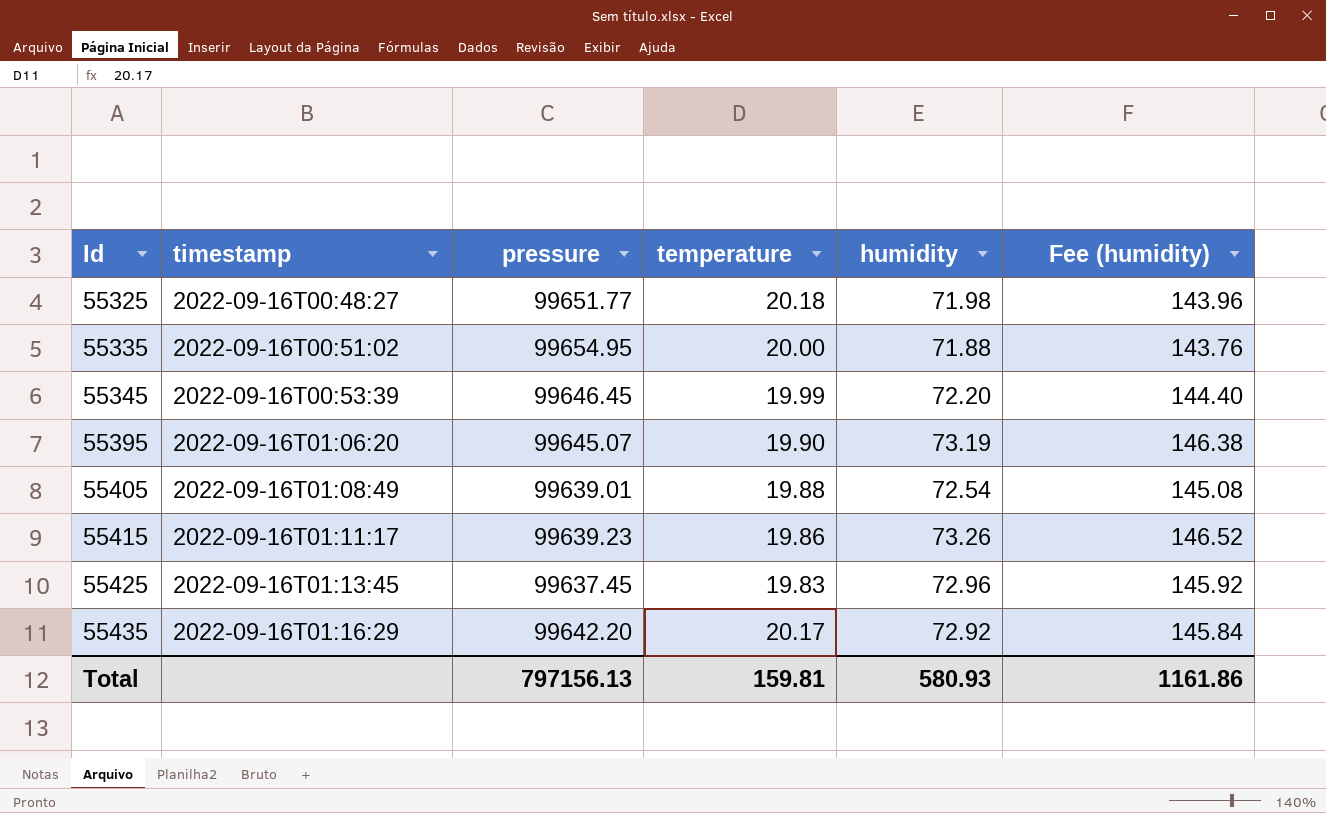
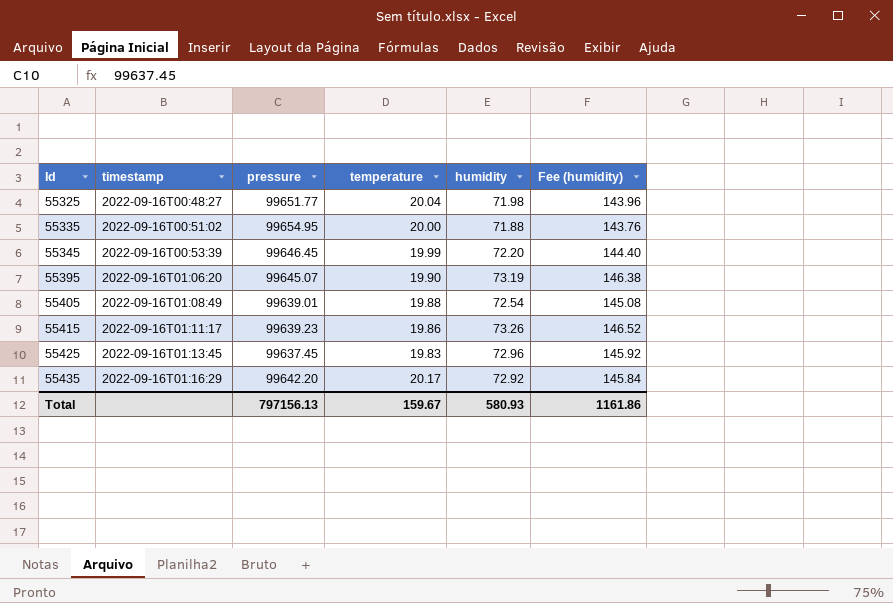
55325 | temperature: 20.18 -> 20.04
Total | temperature: 159.81 -> 159.67

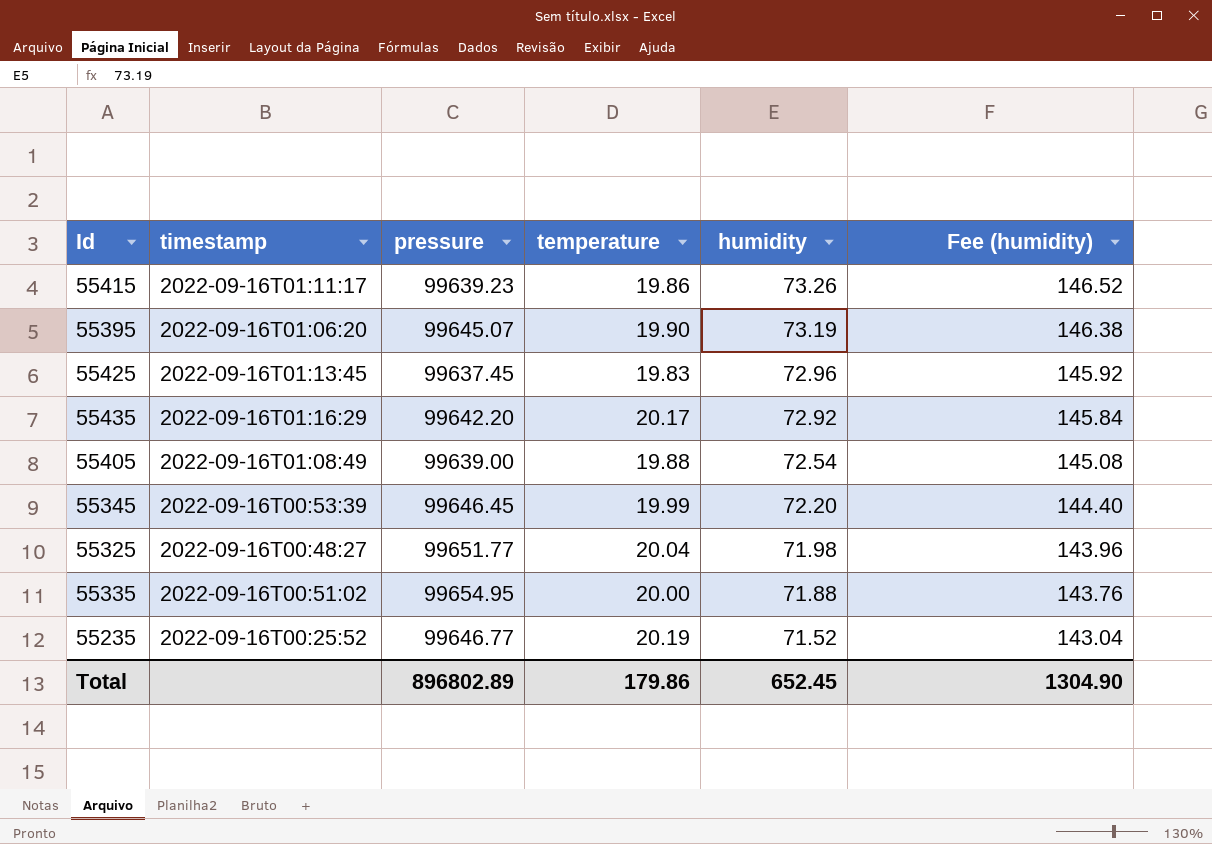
row order: Id ascending -> humidity descending
55405 | pressure: 99639.01 -> 99639.00
row 55235: none -> 2022-09-16T00:25:52 | 99646.77 | 20.19 | 71.52 | 143.04
Total | pressure: 797156.13 -> 896802.89
Total | temperature: 159.67 -> 179.86
Total | humidity: 580.93 -> 652.45
Total | Fee (humidity): 1161.86 -> 1304.90

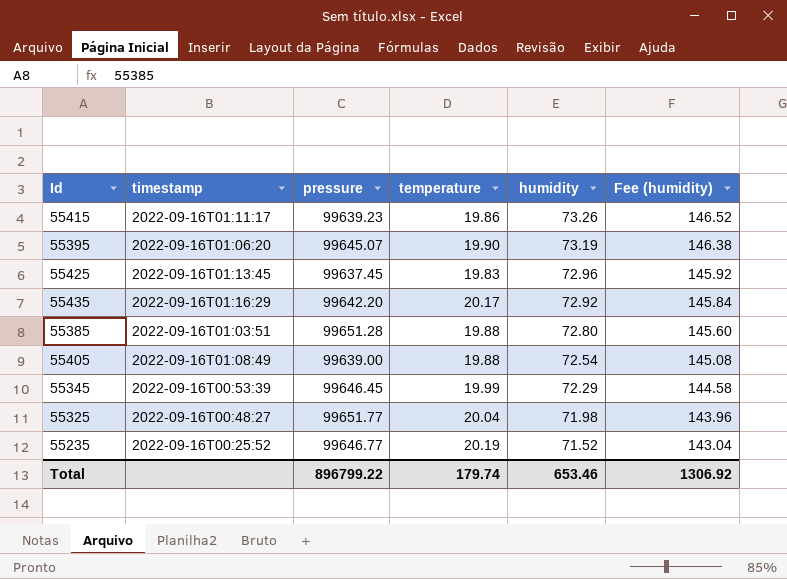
row 55335: 2022-09-16T00:51:02 | 99654.95 | 20.00 | 71.88 | 143.76 -> none
row 55385: none -> 2022-09-16T01:03:51 | 99651.28 | 19.88 | 72.80 | 145.60
55345 | humidity: 72.20 -> 72.29
55345 | Fee (humidity): 144.40 -> 144.58
Total | pressure: 896802.89 -> 896799.22
Total | temperature: 179.86 -> 179.74
Total | humidity: 652.45 -> 653.46
Total | Fee (humidity): 1304.90 -> 1306.92

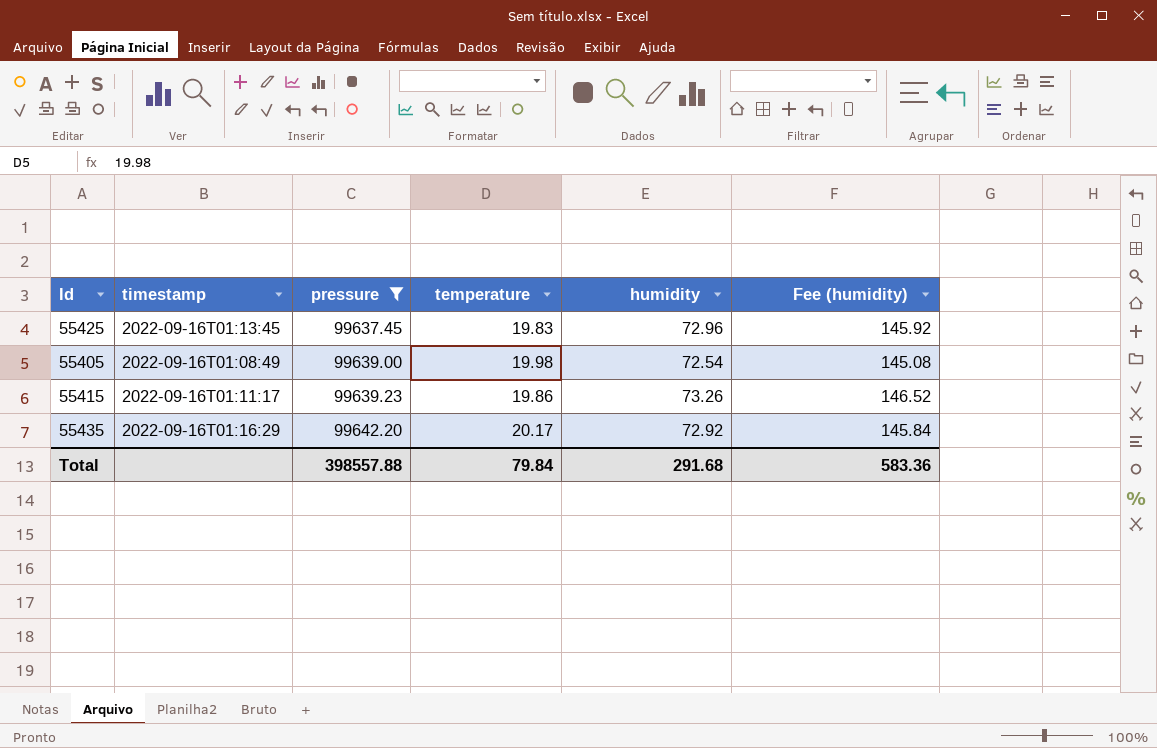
filter: none -> pressure <= 99642.20
row order: humidity descending -> pressure ascending
55405 | temperature: 19.88 -> 19.98
Total | pressure: 896799.22 -> 398557.88
Total | temperature: 179.74 -> 79.84
Total | humidity: 653.46 -> 291.68
Total | Fee (humidity): 1306.92 -> 583.36

